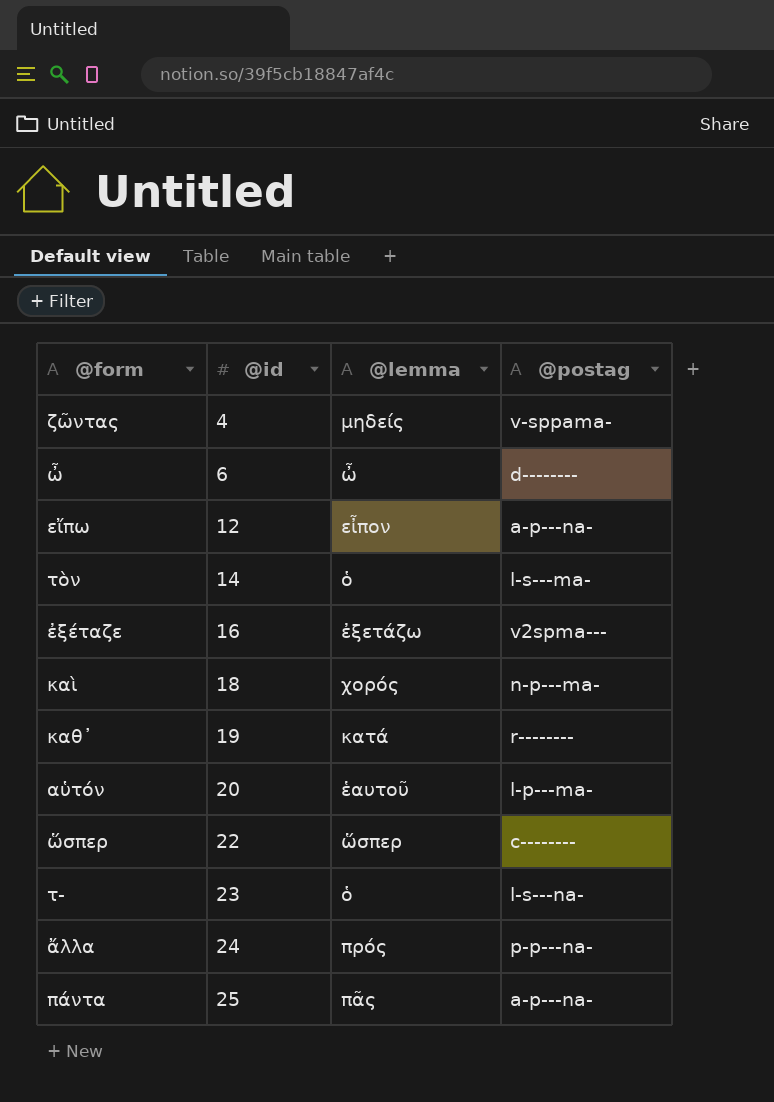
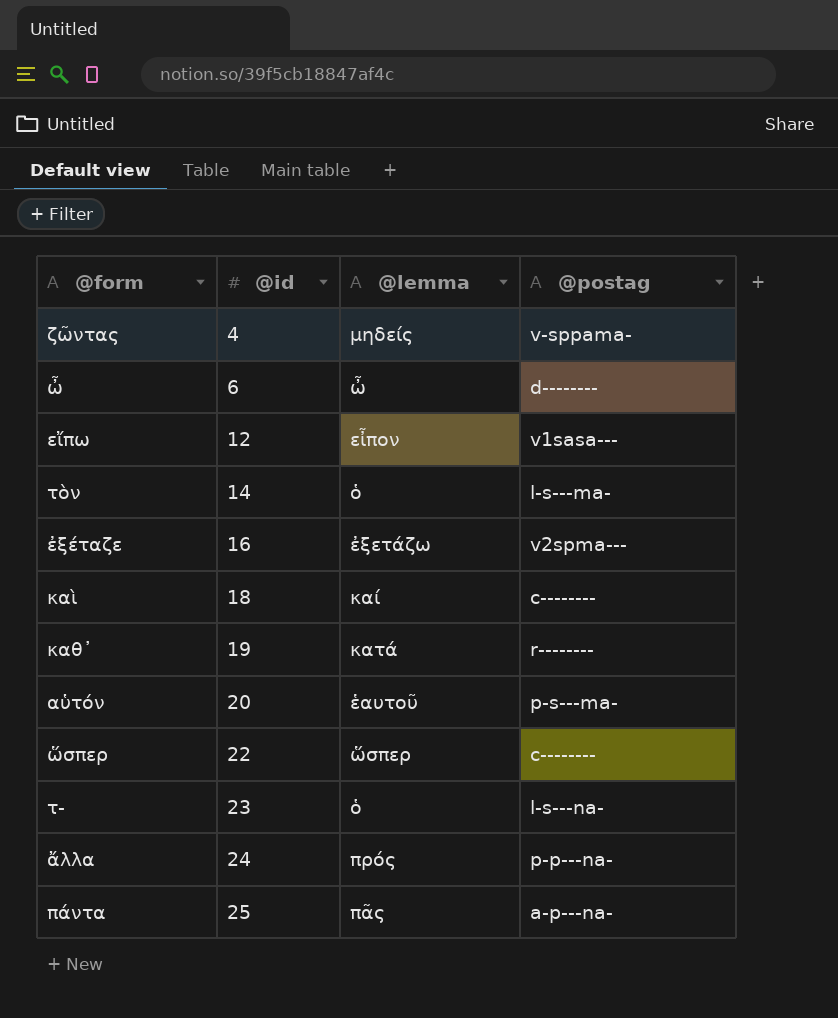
εἴπω | @postag: a-p---na- -> v1sasa---
καὶ | @lemma: χορός -> καί
καὶ | @postag: n-p---ma- -> c--------
αὑτόν | @postag: l-p---ma- -> p-s---ma-

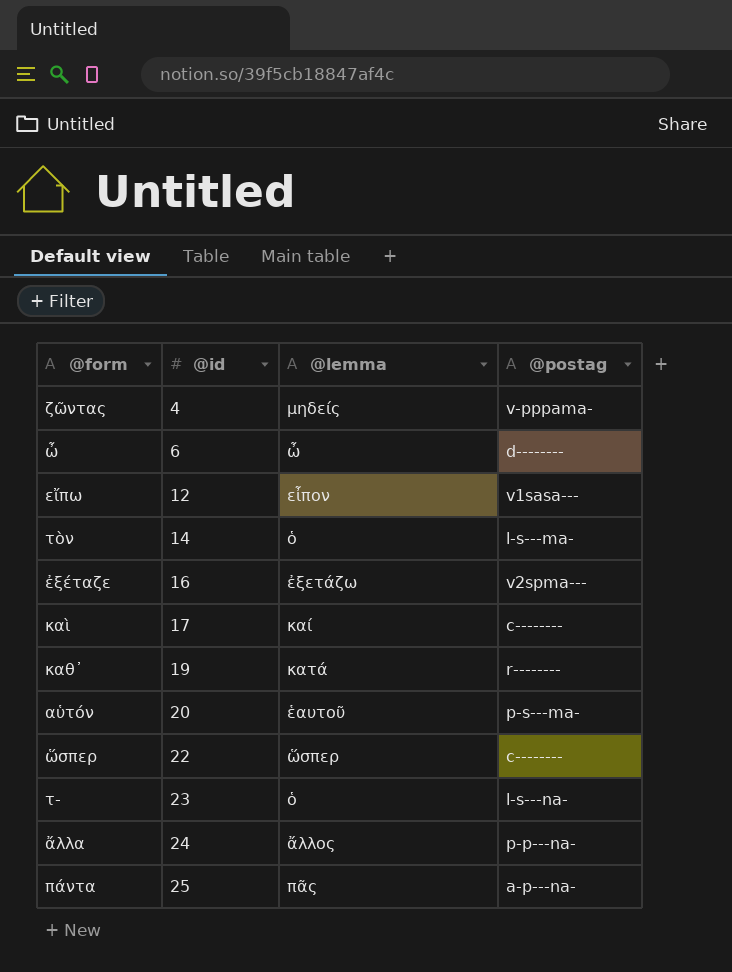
ζῶντας | @postag: v-sppama- -> v-pppama-
καὶ | @id: 18 -> 17
ἄλλα | @lemma: πρός -> ἄλλος

